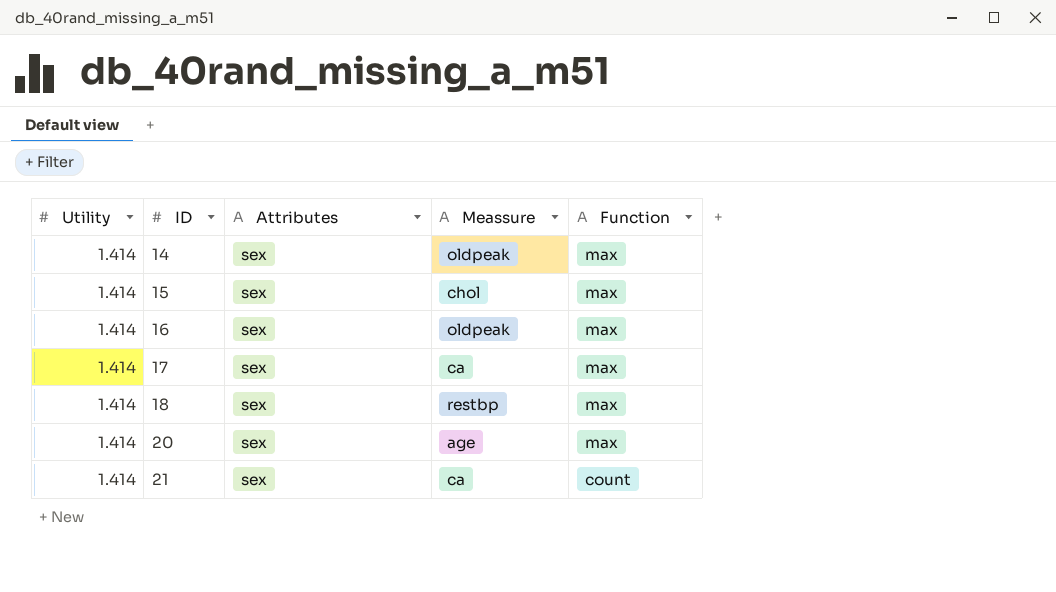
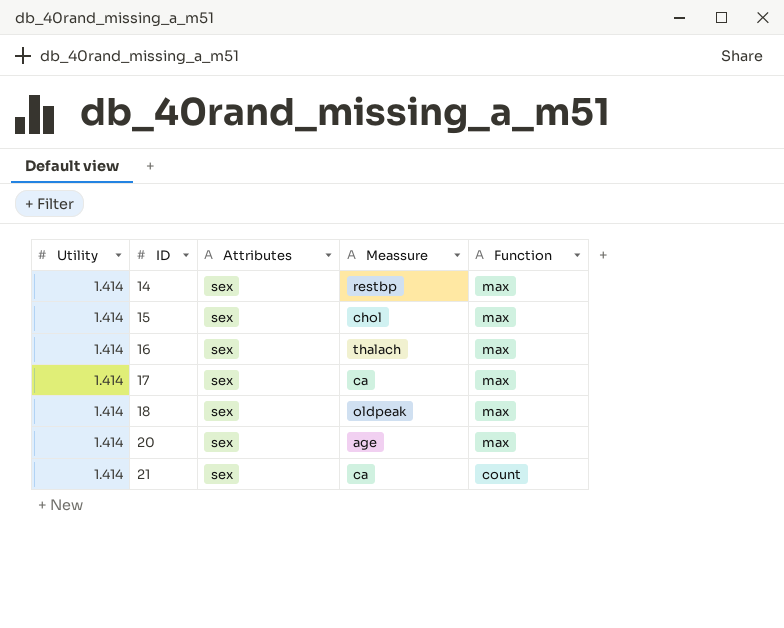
14 | Meassure: oldpeak -> restbp
16 | Meassure: oldpeak -> thalach
18 | Meassure: restbp -> oldpeak

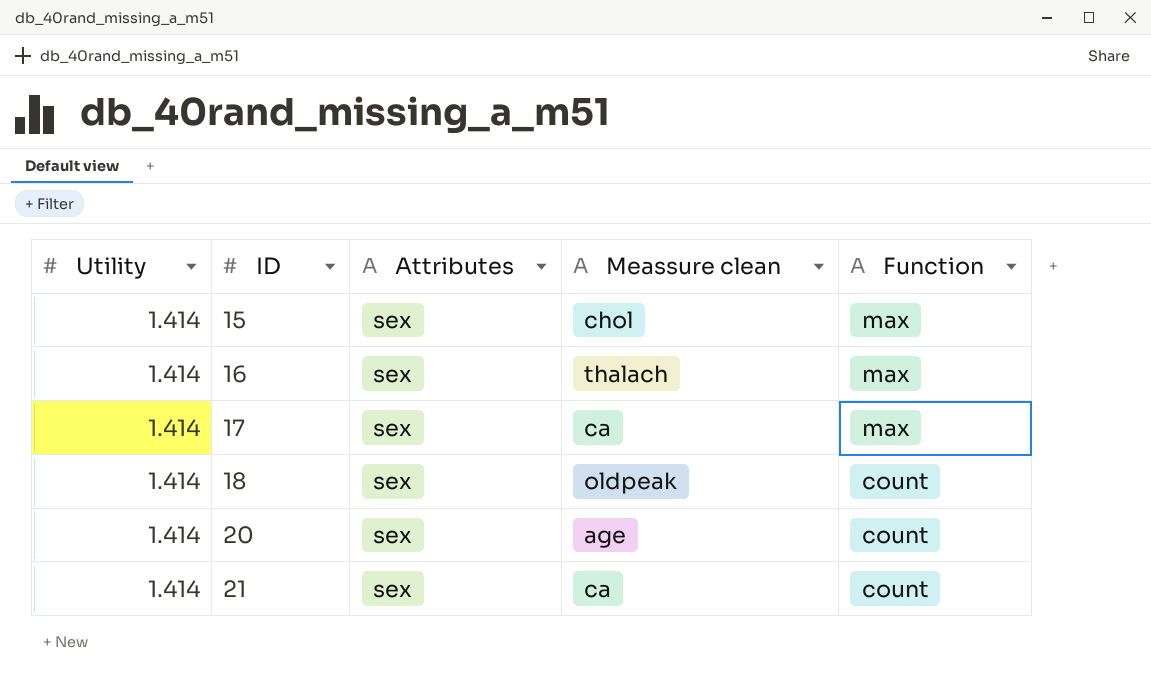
column name: Meassure -> Meassure clean
row 14: 1.414 | sex | restbp | max -> none
18 | Function: max -> count
20 | Function: max -> count

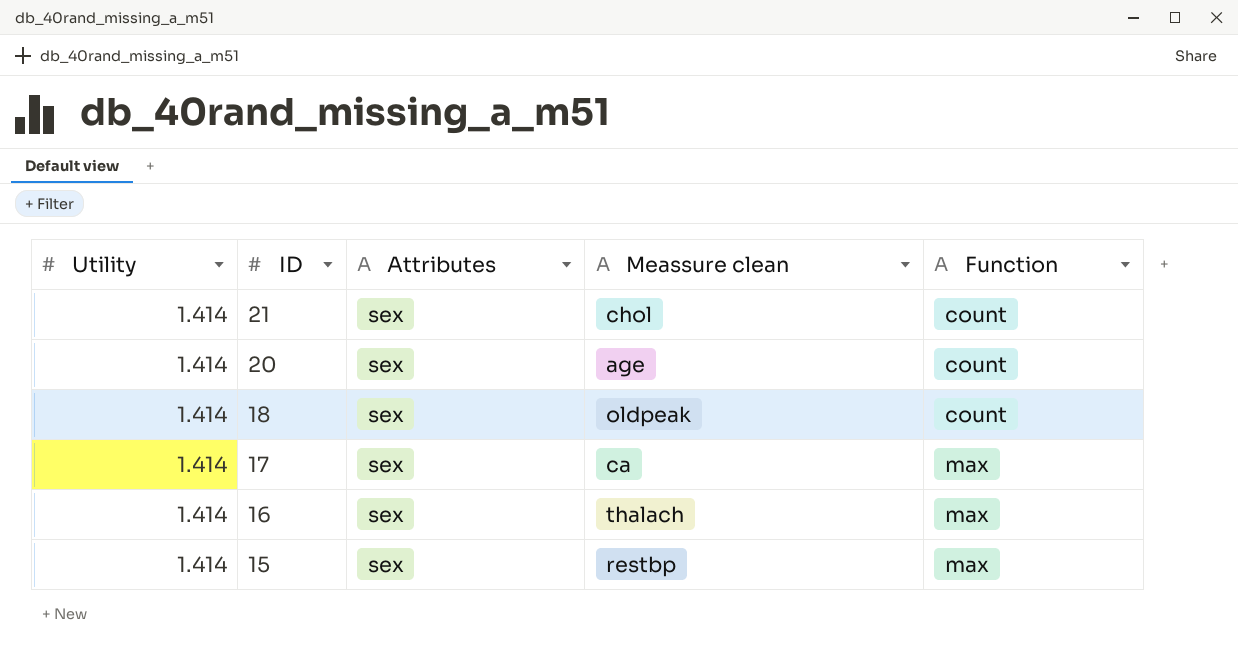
row order: ID ascending -> ID descending
21 | Meassure clean: ca -> chol
15 | Meassure clean: chol -> restbp

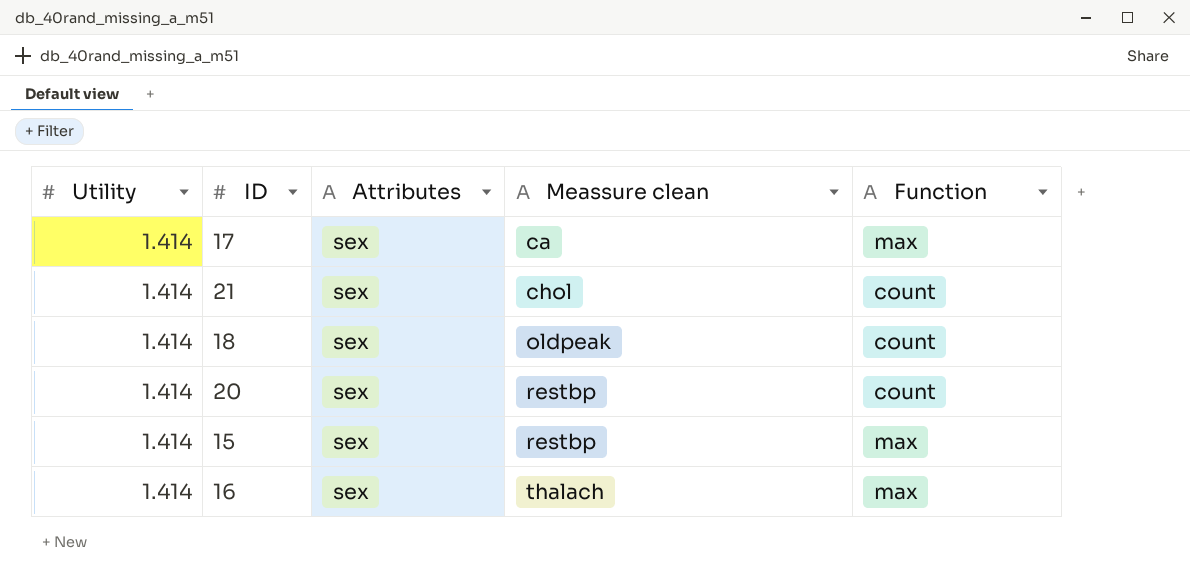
row order: ID descending -> Meassure clean ascending
20 | Meassure clean: age -> restbp

